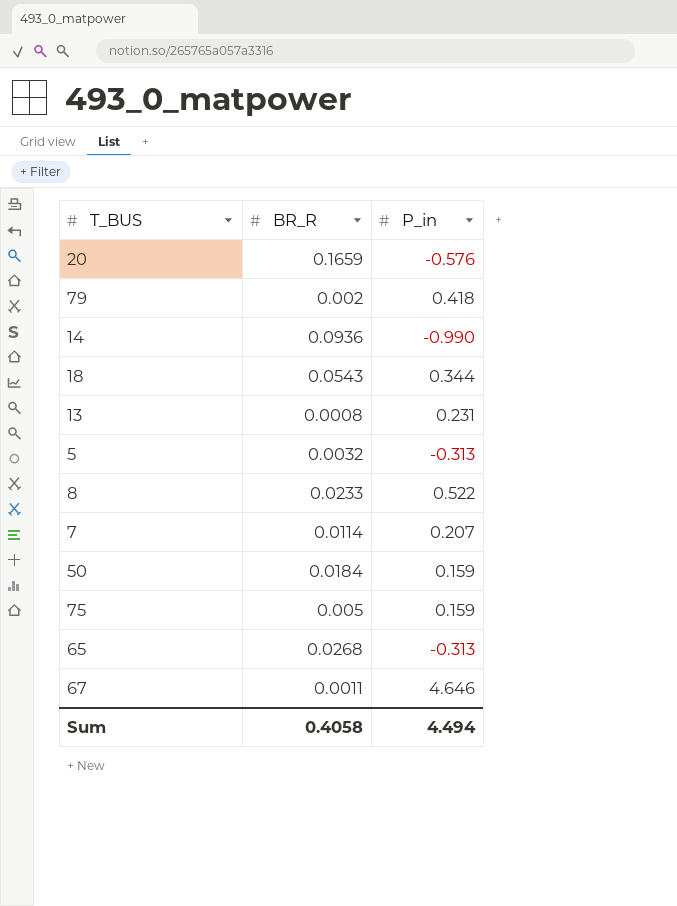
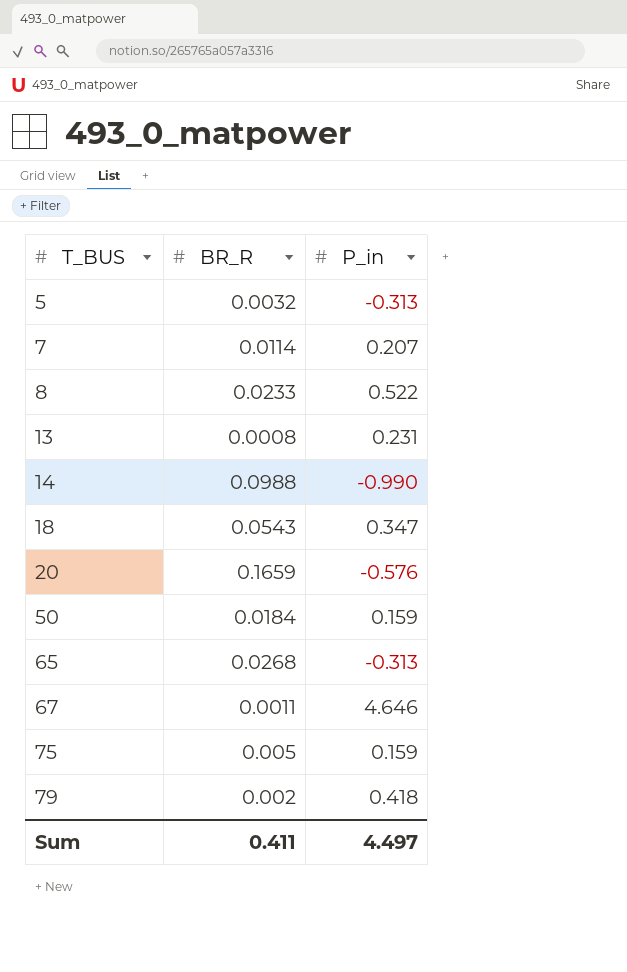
row order: none -> T_BUS ascending
14 | BR_R: 0.0936 -> 0.0988
18 | P_in: 0.344 -> 0.347
Sum | BR_R: 0.4058 -> 0.411
Sum | P_in: 4.494 -> 4.497

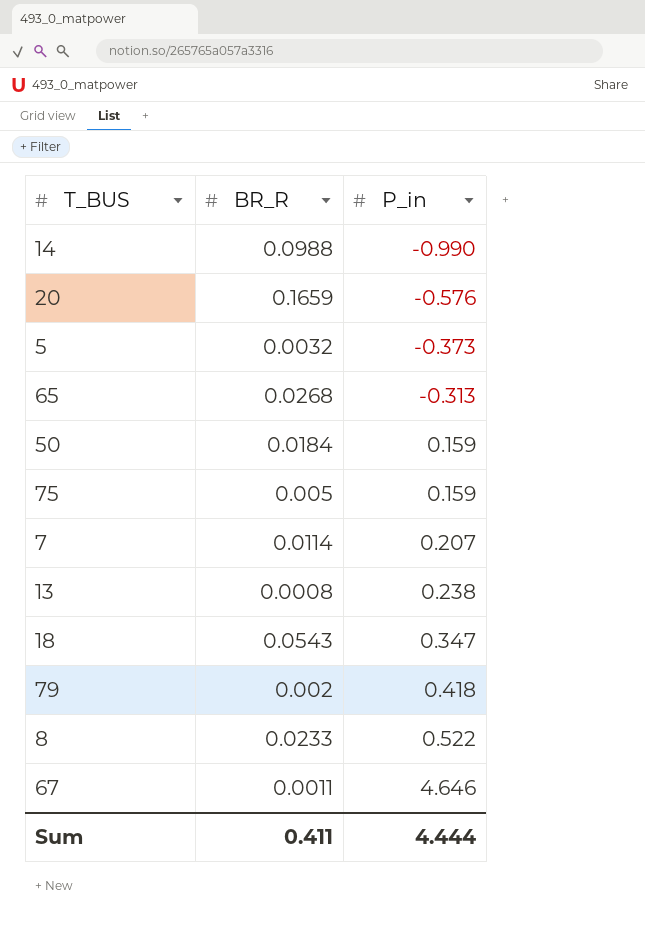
row order: T_BUS ascending -> P_in ascending
5 | P_in: -0.313 -> -0.373
13 | P_in: 0.231 -> 0.238
Sum | P_in: 4.497 -> 4.444

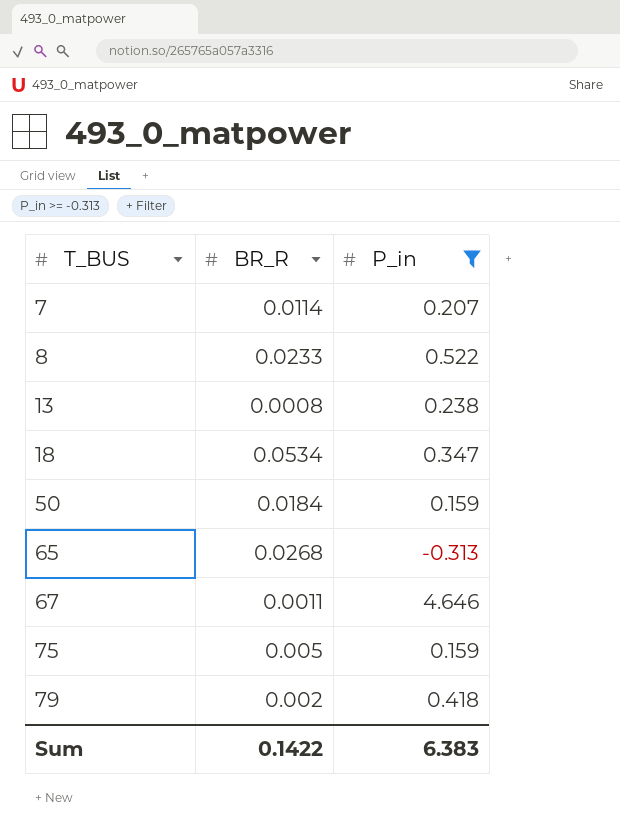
filter: none -> P_in >= -0.313
row order: P_in ascending -> T_BUS ascending
18 | BR_R: 0.0543 -> 0.0534
Sum | BR_R: 0.411 -> 0.1422
Sum | P_in: 4.444 -> 6.383

